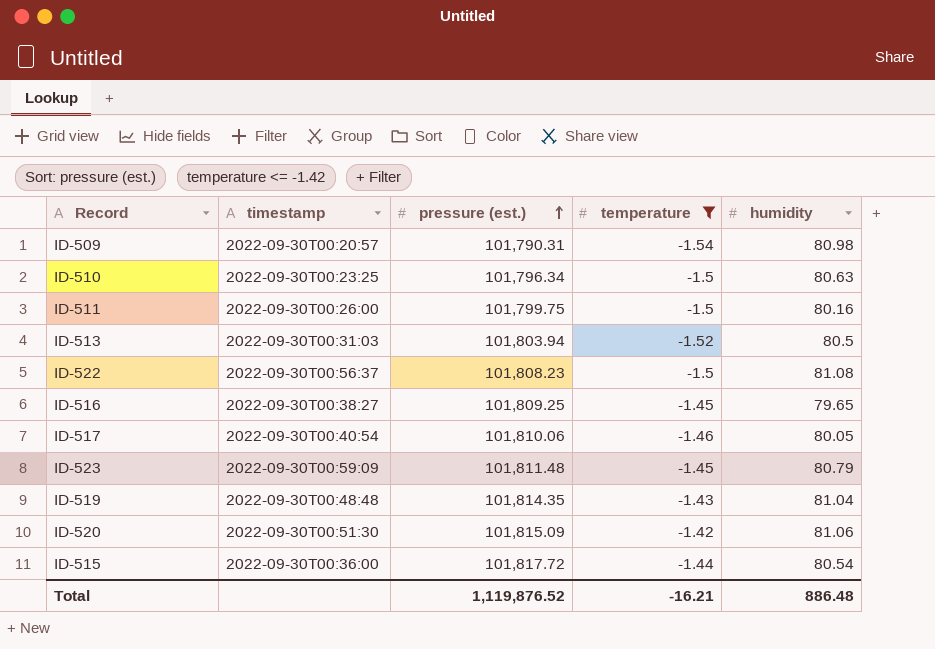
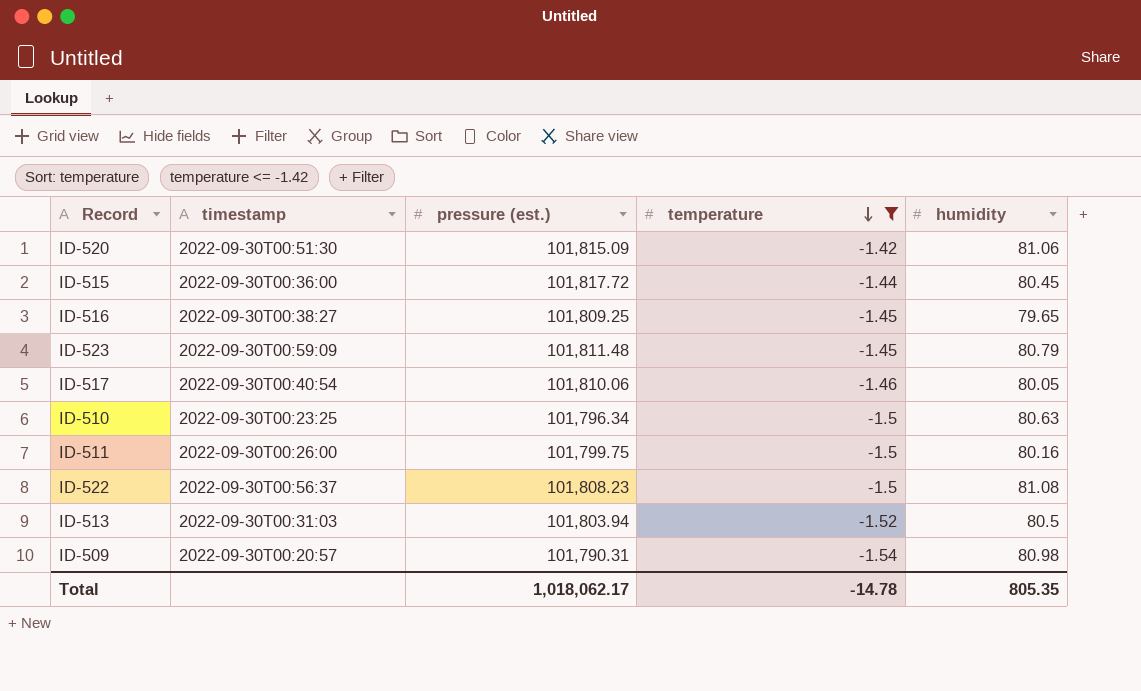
row order: pressure (est.) ascending -> temperature descending
row ID-519: 2022-09-30T00:48:48 | 101,814.35 | -1.43 | 81.04 -> none
ID-515 | humidity: 80.54 -> 80.45
Total | pressure (est.): 1,119,876.52 -> 1,018,062.17
Total | temperature: -16.21 -> -14.78
Total | humidity: 886.48 -> 805.35

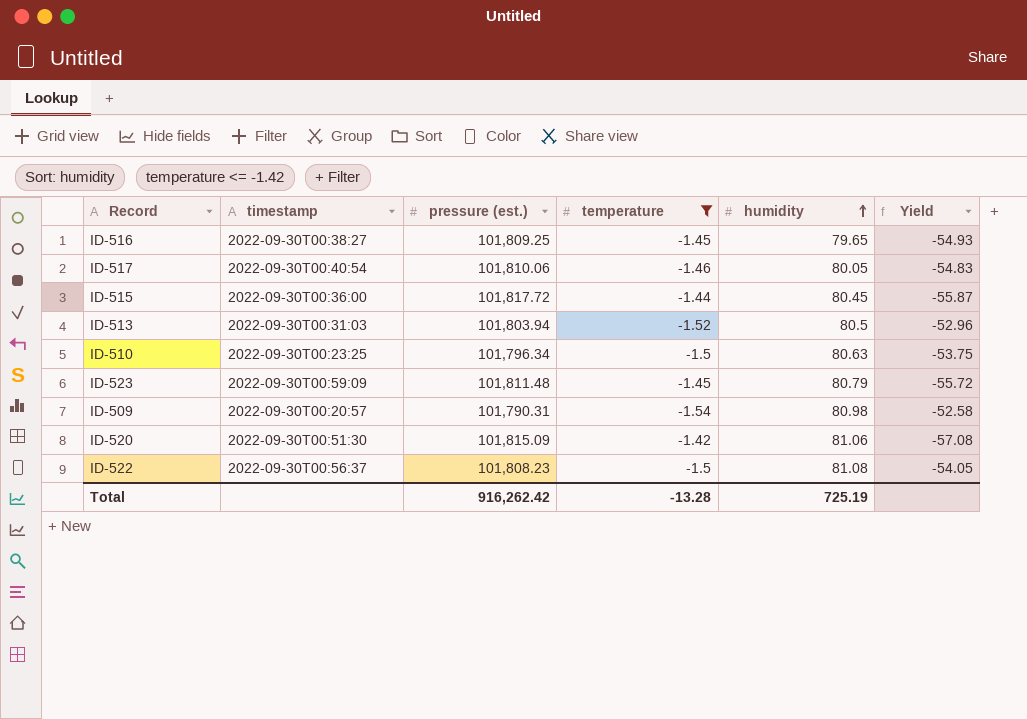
row order: temperature descending -> humidity ascending
column Yield | formula: none -> [humidity] / [temperature]
row ID-511: 2022-09-30T00:26:00 | 101,799.75 | -1.5 | 80.16 -> none
Total | pressure (est.): 1,018,062.17 -> 916,262.42
Total | temperature: -14.78 -> -13.28
Total | humidity: 805.35 -> 725.19

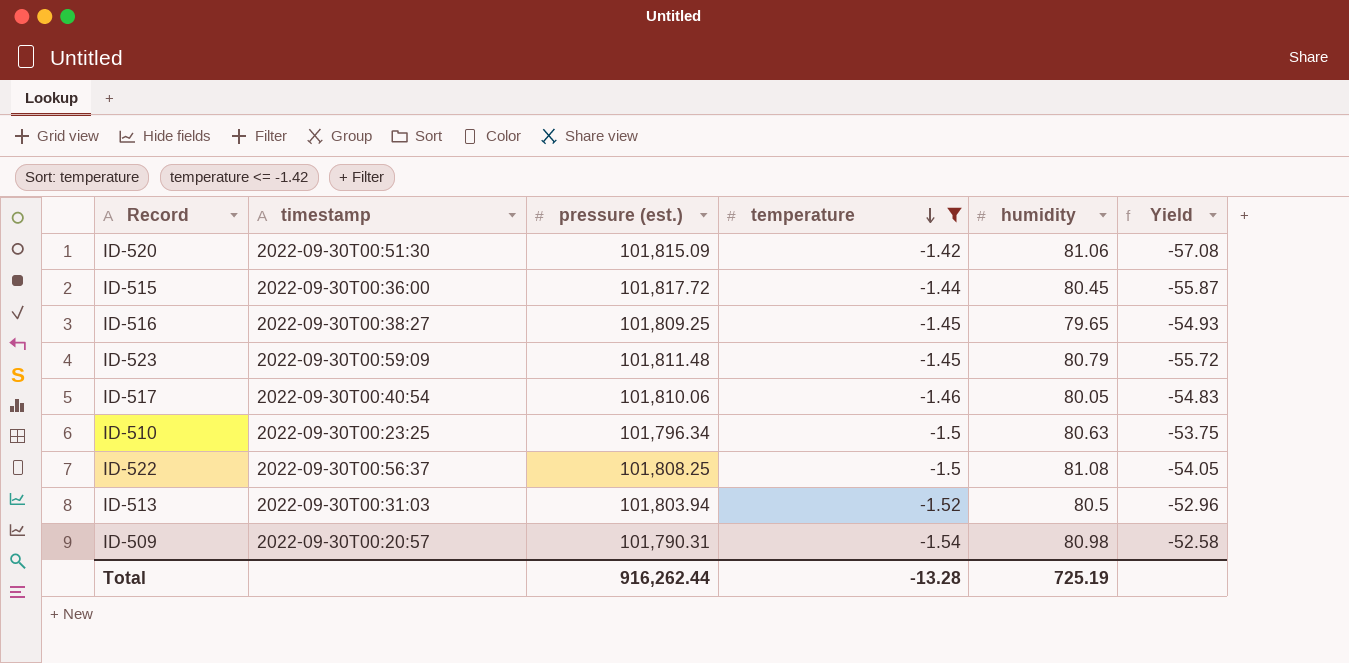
row order: humidity ascending -> temperature descending
ID-522 | pressure (est.): 101,808.23 -> 101,808.25
Total | pressure (est.): 916,262.42 -> 916,262.44

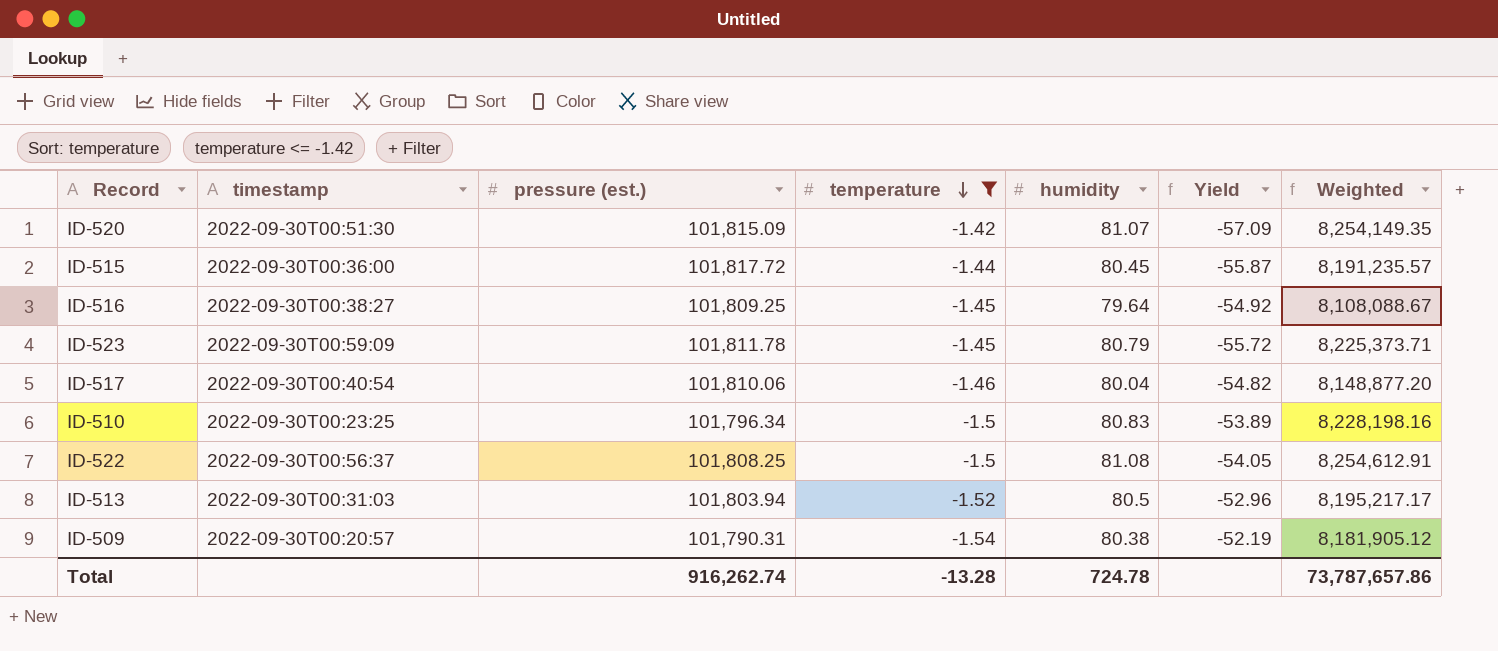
column Weighted | formula: none -> [pressure (est.)] * [humidity]
ID-520 | humidity: 81.06 -> 81.07
ID-520 | Yield: -57.08 -> -57.09
ID-516 | humidity: 79.65 -> 79.64
ID-516 | Yield: -54.93 -> -54.92
ID-523 | pressure (est.): 101,811.48 -> 101,811.78
ID-517 | humidity: 80.05 -> 80.04
ID-517 | Yield: -54.83 -> -54.82
ID-510 | humidity: 80.63 -> 80.83
ID-510 | Yield: -53.75 -> -53.89
ID-509 | humidity: 80.98 -> 80.38
ID-509 | Yield: -52.58 -> -52.19
Total | pressure (est.): 916,262.44 -> 916,262.74
Total | humidity: 725.19 -> 724.78

